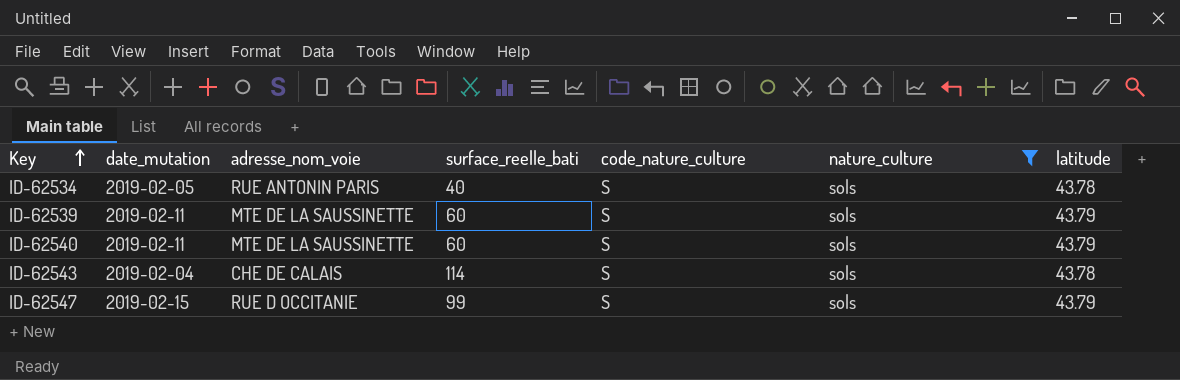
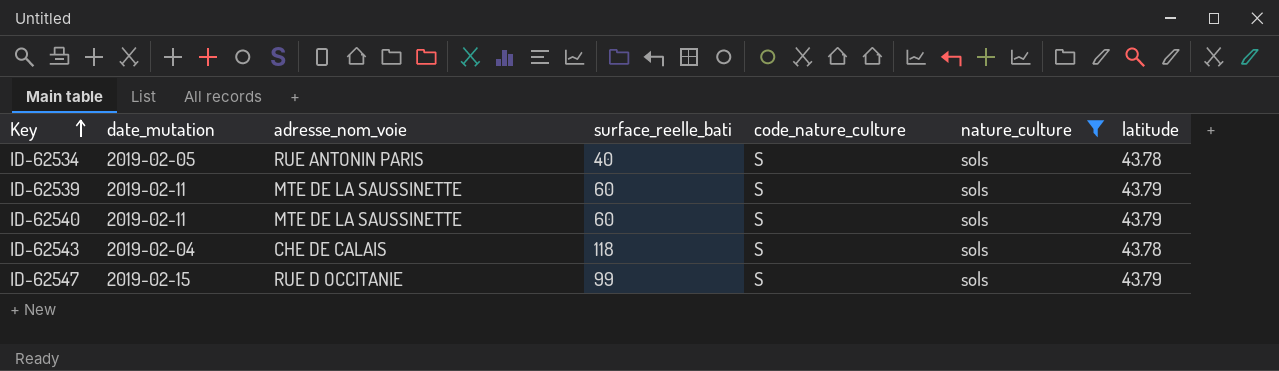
ID-62543 | surface_reelle_bati: 114 -> 118

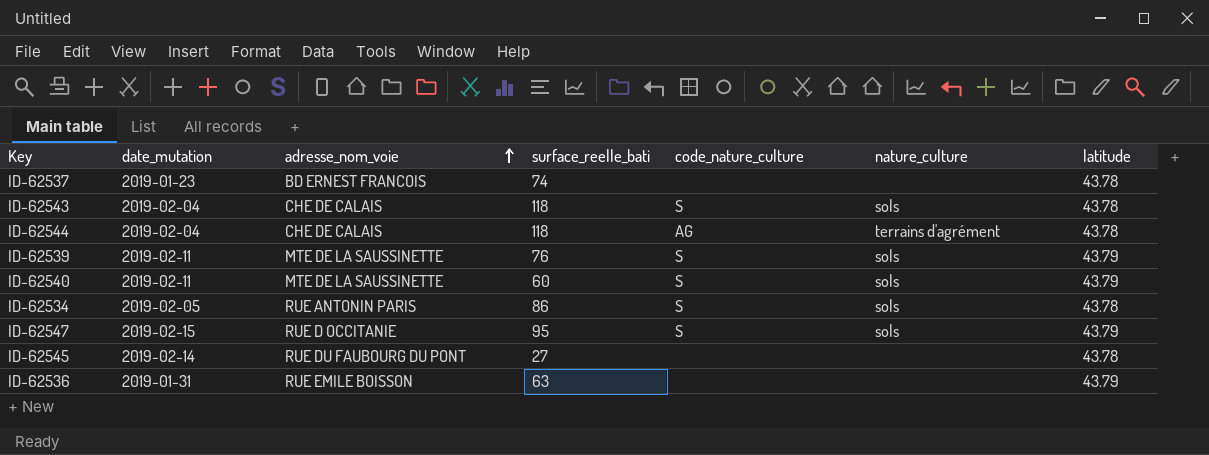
filter: nature_culture = sols -> none
row order: Key ascending -> adresse_nom_voie ascending
ID-62539 | surface_reelle_bati: 60 -> 76
ID-62534 | surface_reelle_bati: 40 -> 86
ID-62547 | surface_reelle_bati: 99 -> 95

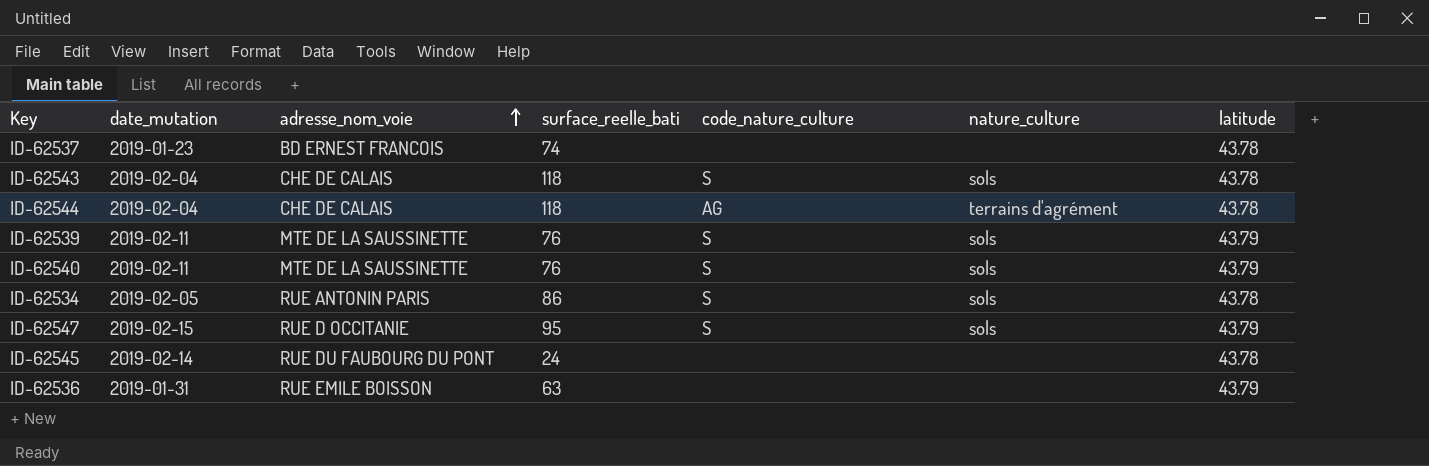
ID-62540 | surface_reelle_bati: 60 -> 76
ID-62545 | surface_reelle_bati: 27 -> 24

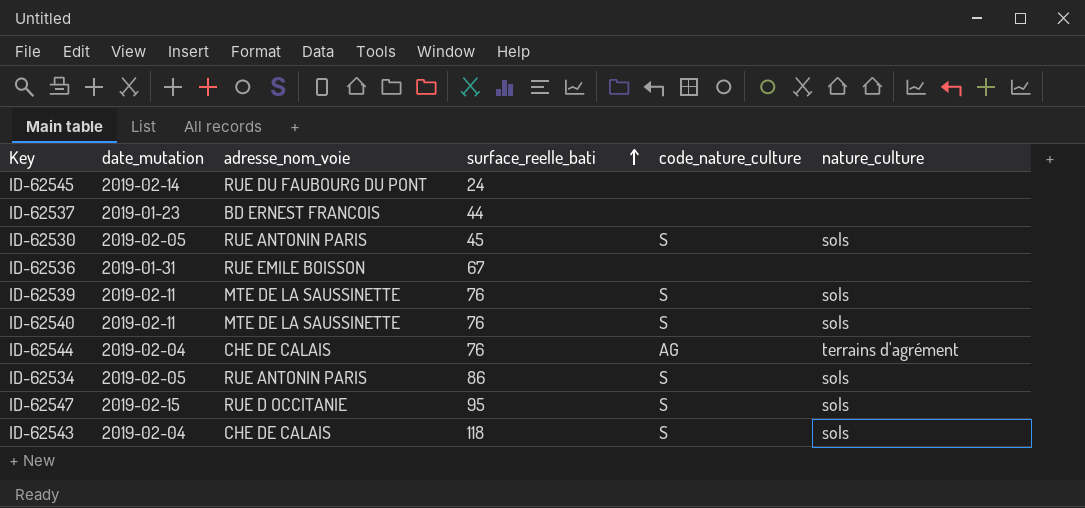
row order: adresse_nom_voie ascending -> surface_reelle_bati ascending
column latitude | position: 7 -> none
ID-62537 | surface_reelle_bati: 74 -> 44
row ID-62530: none -> 2019-02-05 | RUE ANTONIN PARIS | 45 | S | sols
ID-62536 | surface_reelle_bati: 63 -> 67
ID-62544 | surface_reelle_bati: 118 -> 76

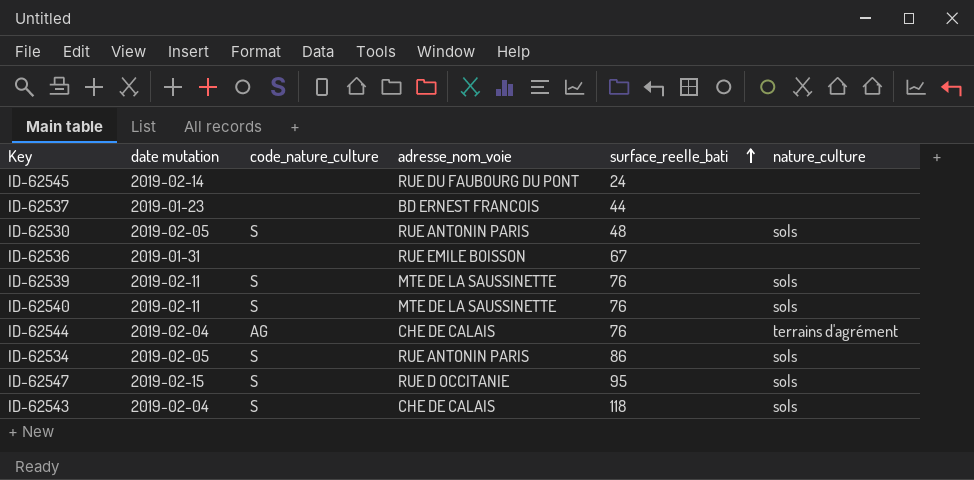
column name: date_mutation -> date mutation
column code_nature_culture | position: 5 -> 3
ID-62530 | surface_reelle_bati: 45 -> 48

